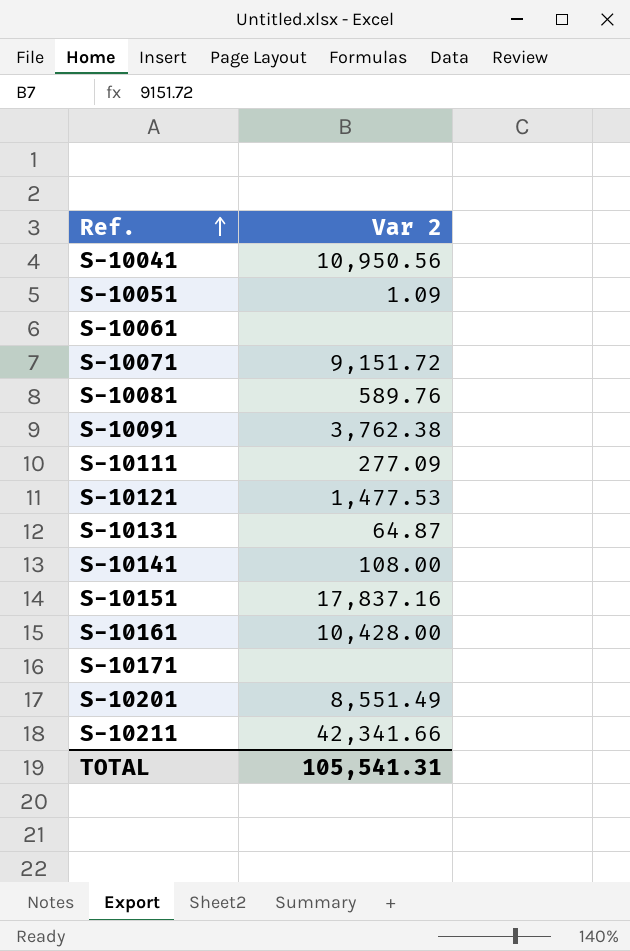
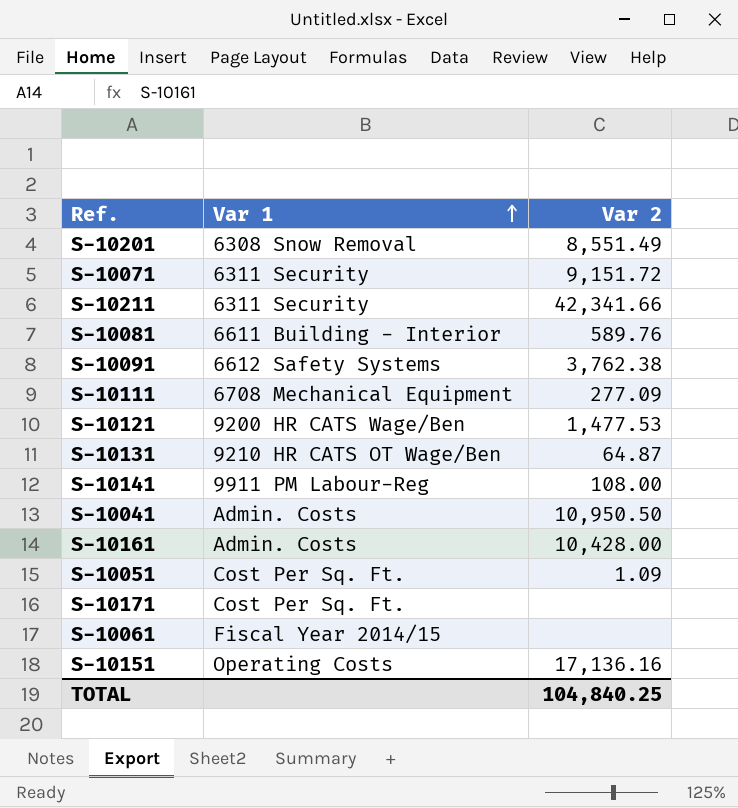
row order: Ref. ascending -> Var 1 ascending
column Var 1 | position: none -> 2
S-10041 | Var 2: 10,950.56 -> 10,950.50
S-10151 | Var 2: 17,837.16 -> 17,136.16
TOTAL | Var 2: 105,541.31 -> 104,840.25

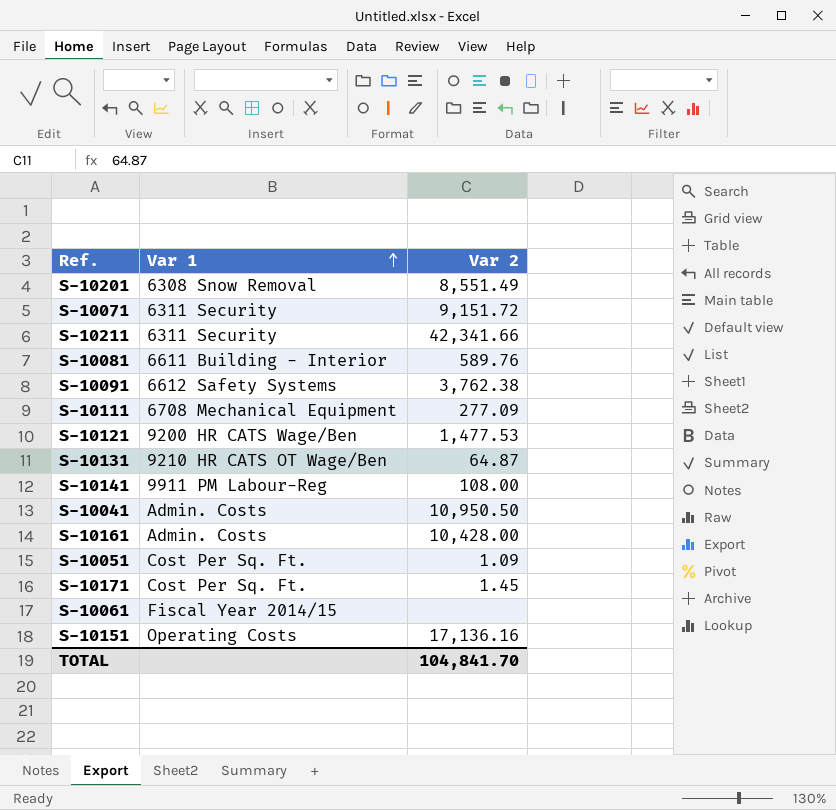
S-10171 | Var 2: none -> 1.45
TOTAL | Var 2: 104,840.25 -> 104,841.70

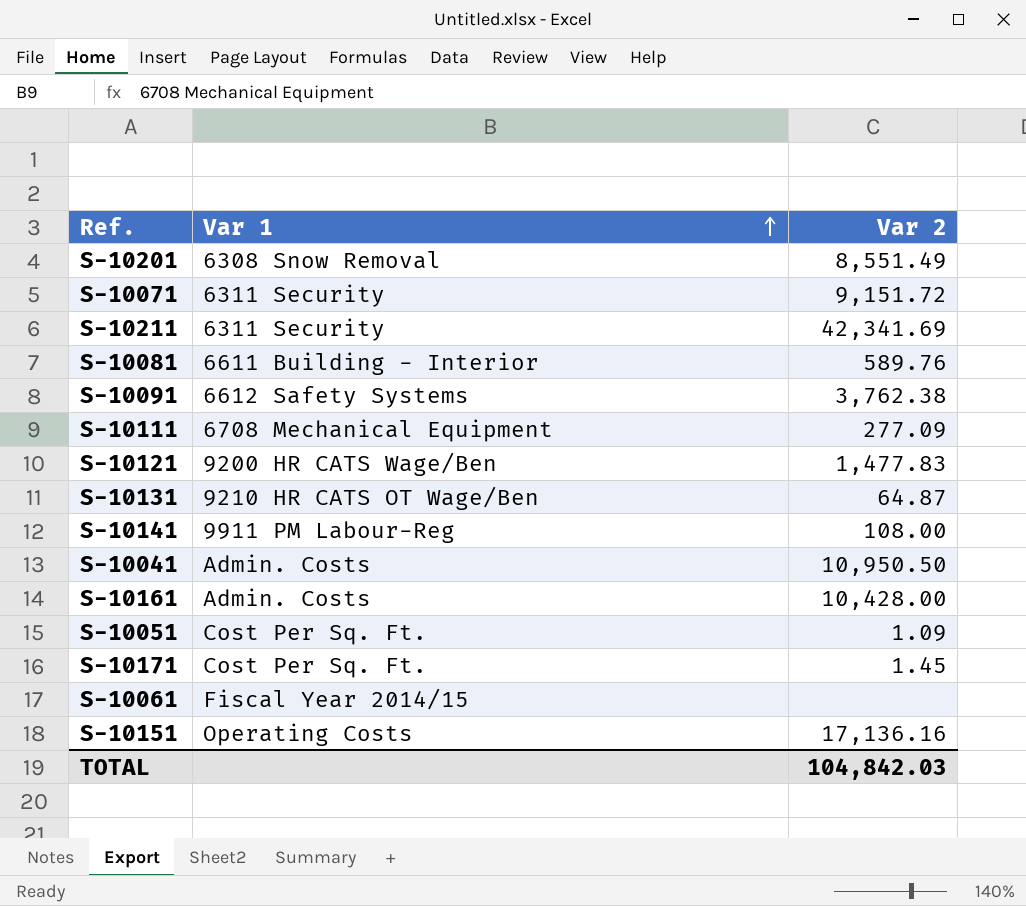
S-10211 | Var 2: 42,341.66 -> 42,341.69
S-10121 | Var 2: 1,477.53 -> 1,477.83
TOTAL | Var 2: 104,841.70 -> 104,842.03

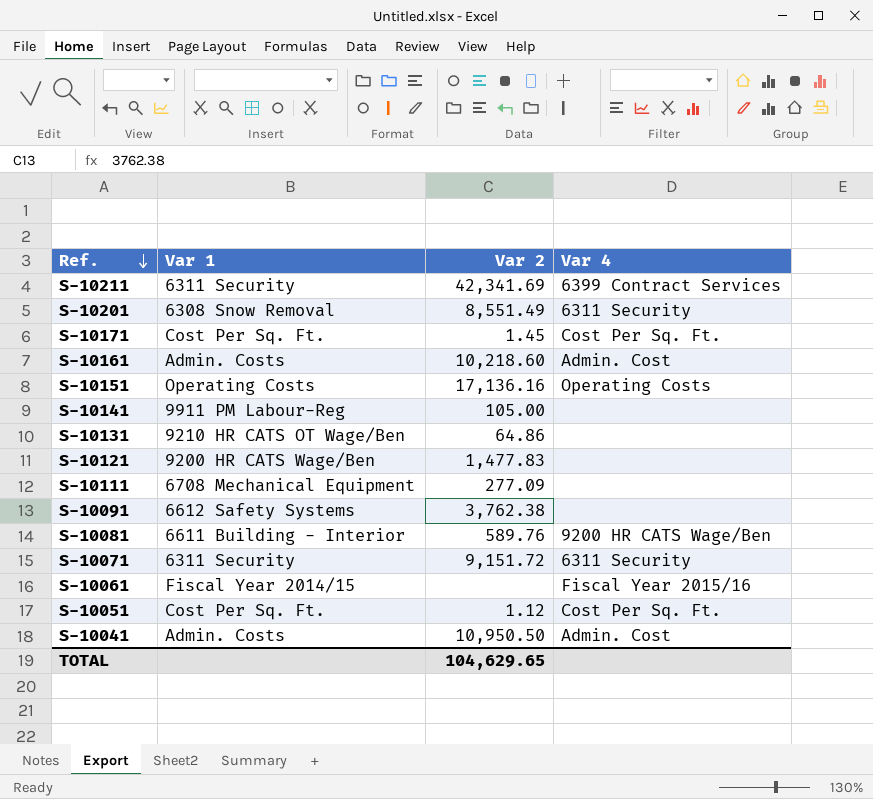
row order: Var 1 ascending -> Ref. descending
column Var 4 | position: none -> 4
S-10161 | Var 2: 10,428.00 -> 10,218.60
S-10141 | Var 2: 108.00 -> 105.00
S-10131 | Var 2: 64.87 -> 64.86
S-10051 | Var 2: 1.09 -> 1.12
TOTAL | Var 2: 104,842.03 -> 104,629.65

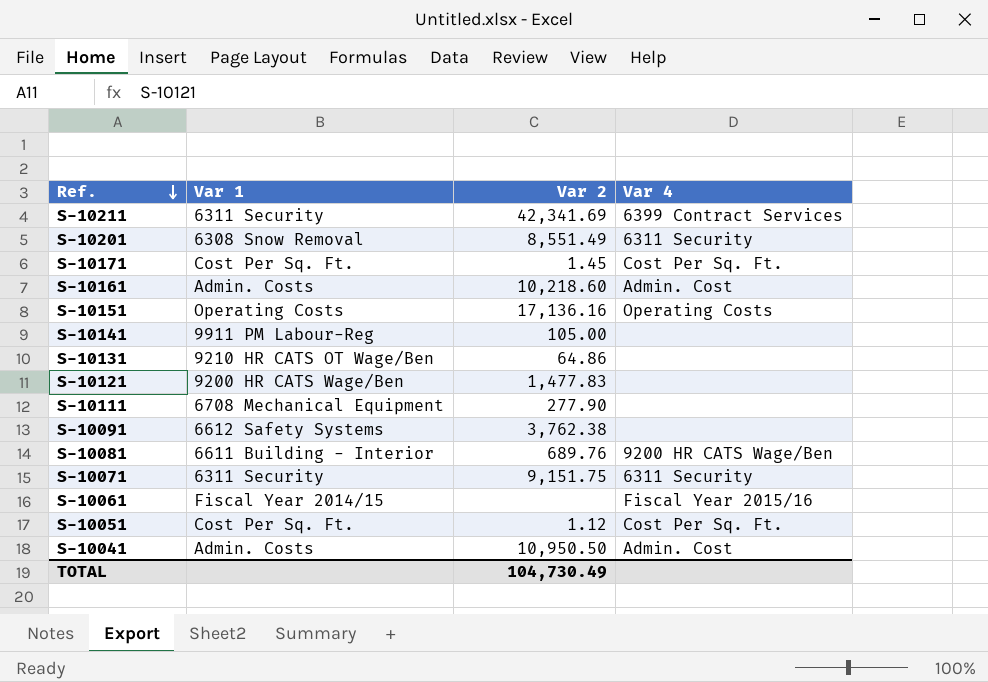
S-10111 | Var 2: 277.09 -> 277.90
S-10081 | Var 2: 589.76 -> 689.76
S-10071 | Var 2: 9,151.72 -> 9,151.75
TOTAL | Var 2: 104,629.65 -> 104,730.49

